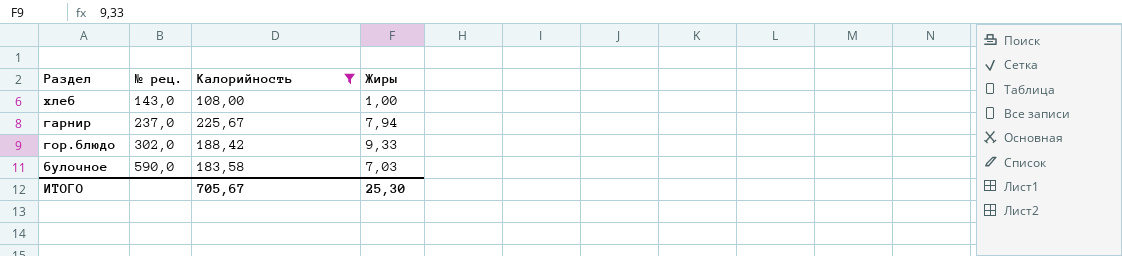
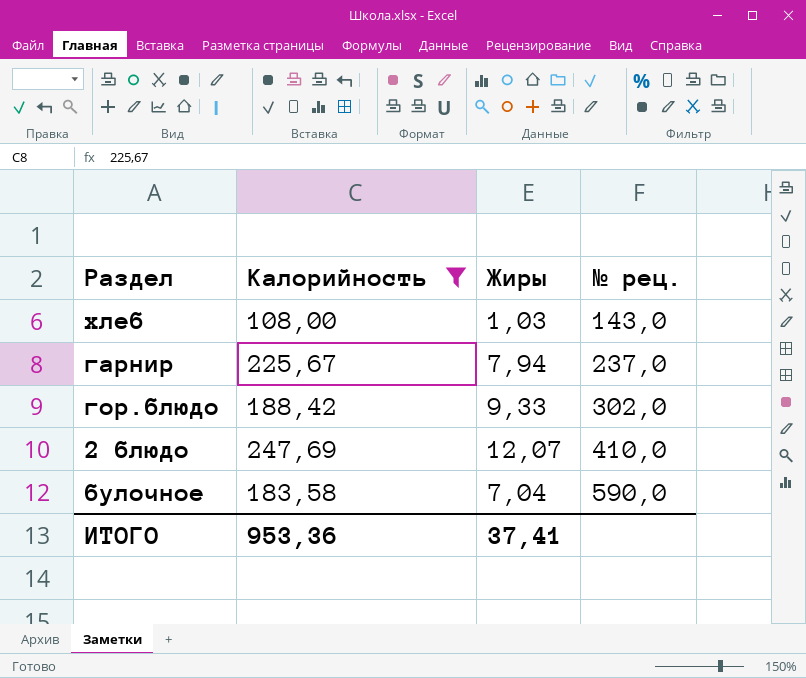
column № рец. | position: 2 -> 4
хлеб | Жиры: 1,00 -> 1,03
row 2 блюдо: none -> 247,69 | 12,07 | 410,0
булочное | Жиры: 7,03 -> 7,04
ИТОГО | Калорийность: 705,67 -> 953,36
ИТОГО | Жиры: 25,30 -> 37,41

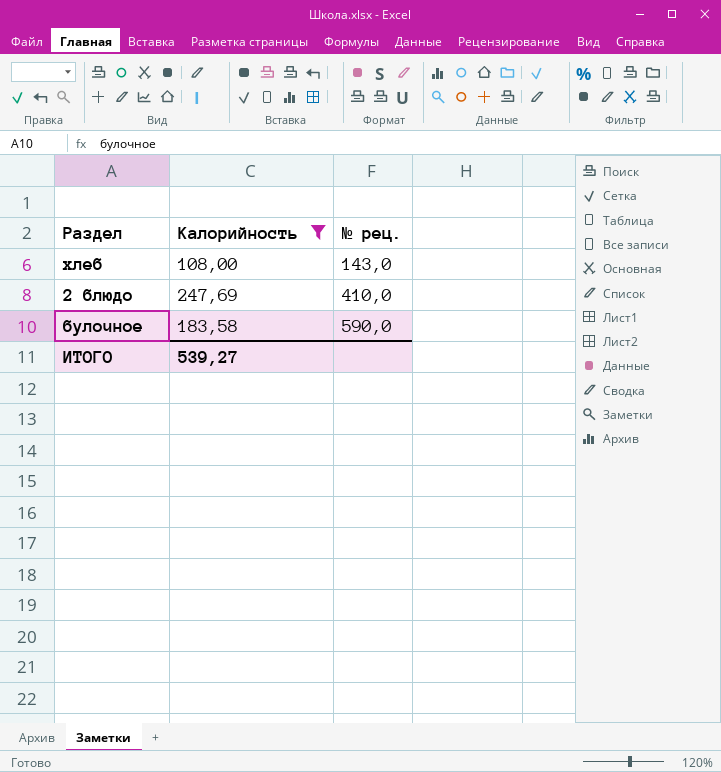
column Жиры | position: 3 -> none
row гарнир: 225,67 | 7,94 | 237,0 -> none
row гор.блюдо: 188,42 | 9,33 | 302,0 -> none
ИТОГО | Калорийность: 953,36 -> 539,27

